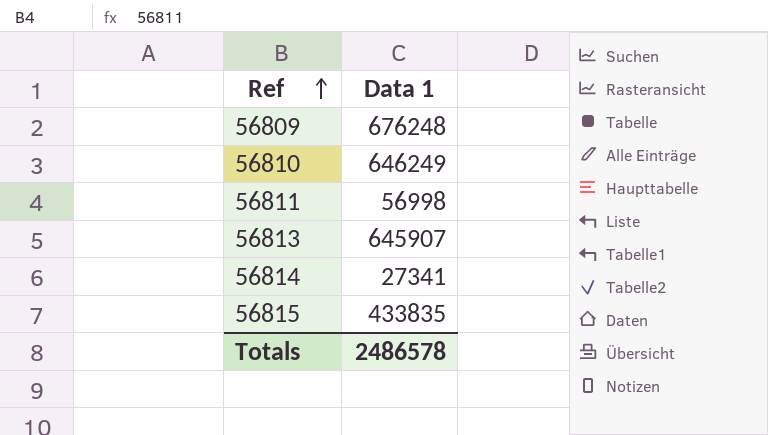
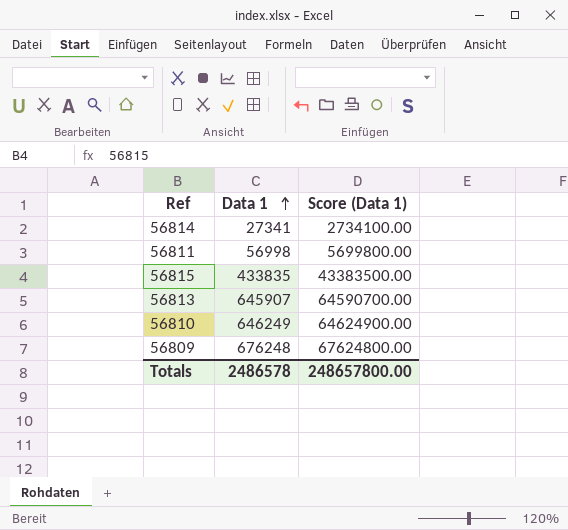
row order: Ref ascending -> Data 1 ascending
column Score (Data 1) | formula: none -> [Data 1] * 100

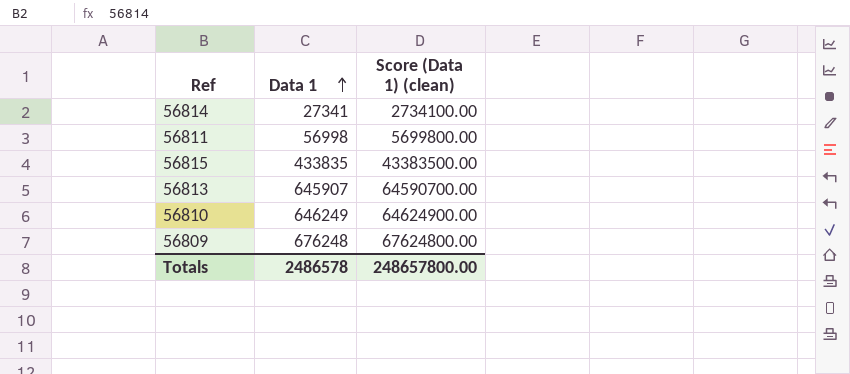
column name: Score (Data 1) -> Score (Data 1) (clean)

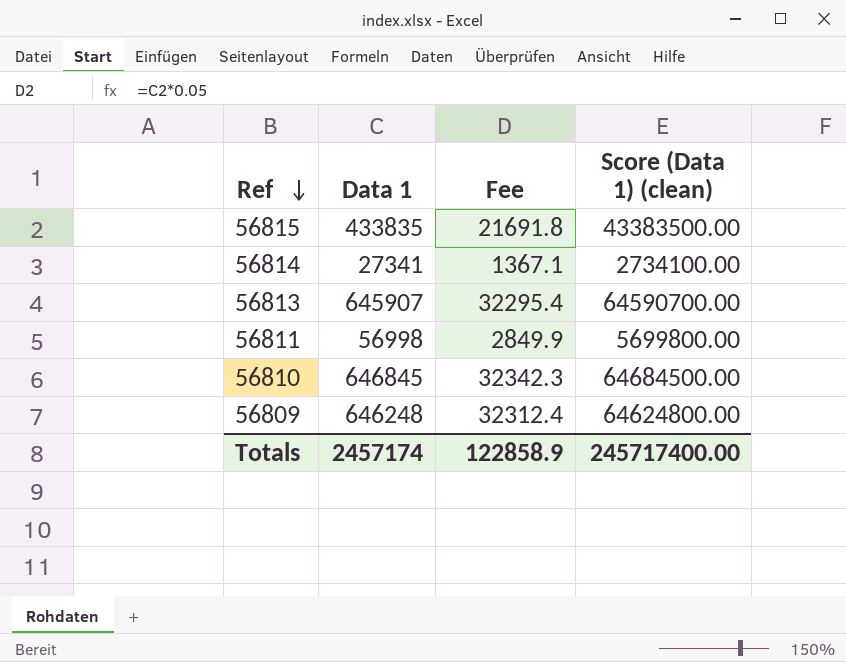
row order: Data 1 ascending -> Ref descending
column Fee | formula: none -> [Data 1] * 0.05
56810 | Data 1: 646249 -> 646845
56810 | Score (Data 1) (clean): 64624900.00 -> 64684500.00
56809 | Data 1: 676248 -> 646248
56809 | Score (Data 1) (clean): 67624800.00 -> 64624800.00
Totals | Data 1: 2486578 -> 2457174
Totals | Score (Data 1) (clean): 248657800.00 -> 245717400.00

